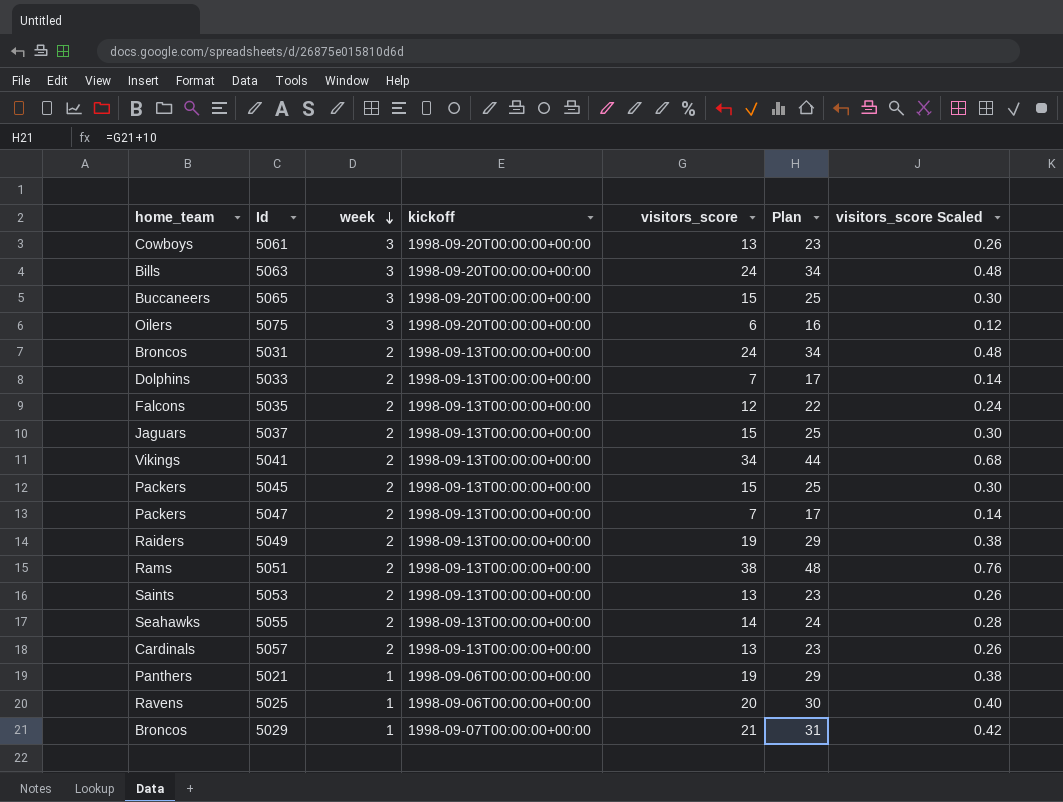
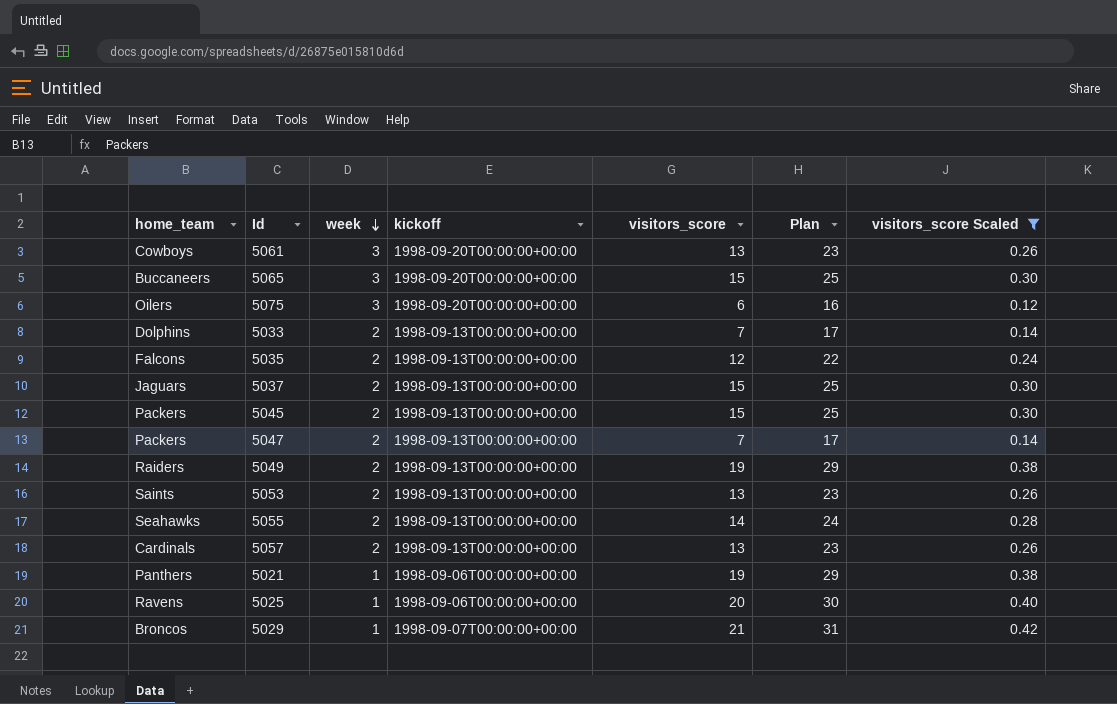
filter: none -> visitors_score Scaled <= 0.42

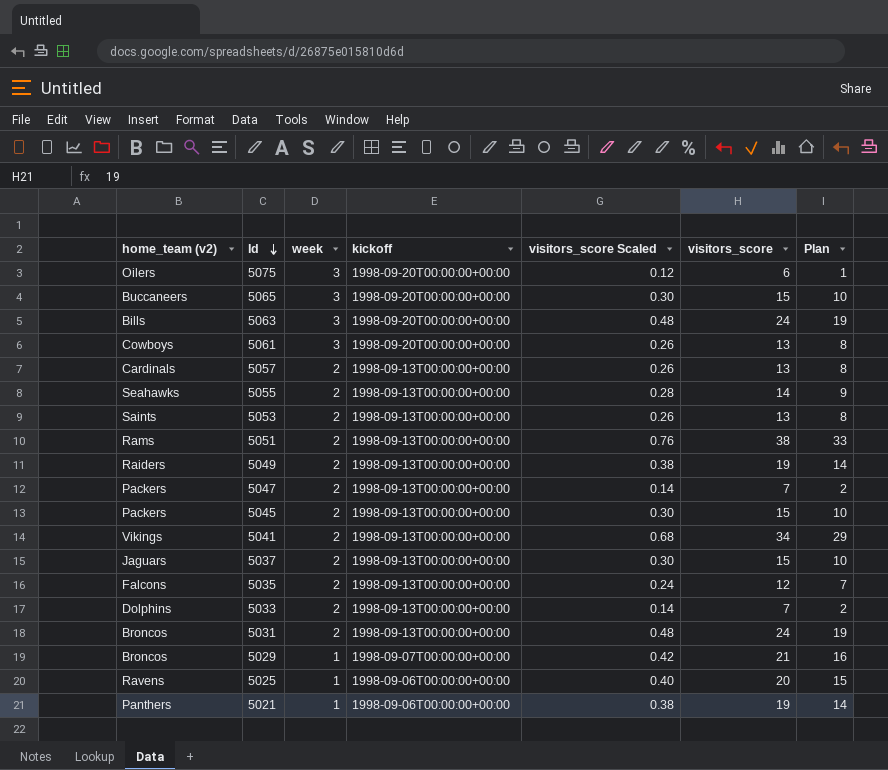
filter: visitors_score Scaled <= 0.42 -> none
row order: week descending -> Id descending
column name: home_team -> home_team (v2)
column visitors_score Scaled | position: 7 -> 5
column Plan | formula: [visitors_score] + 10 -> [visitors_score] - 5

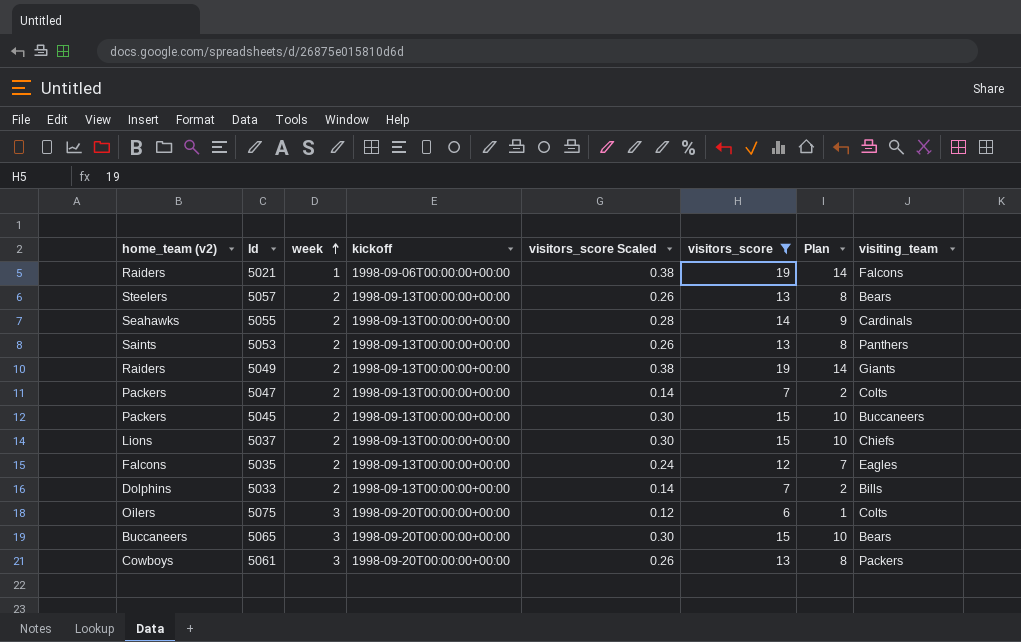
filter: none -> visitors_score <= 19
row order: Id descending -> week ascending
column visiting_team | position: none -> 8
5021 | home_team (v2): Panthers -> Raiders
5057 | home_team (v2): Cardinals -> Steelers
5037 | home_team (v2): Jaguars -> Lions

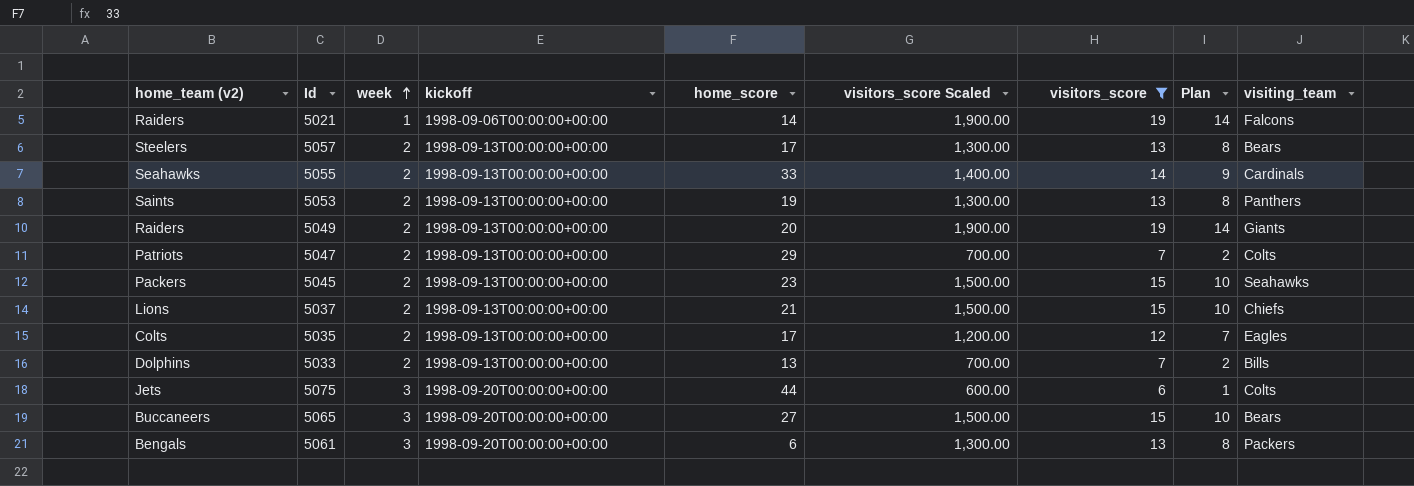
column home_score | position: none -> 5
column visitors_score Scaled | formula: [visitors_score] * 0.02 -> [visitors_score] * 100
5047 | home_team (v2): Packers -> Patriots
5045 | visiting_team: Buccaneers -> Seahawks
5035 | home_team (v2): Falcons -> Colts
5075 | home_team (v2): Oilers -> Jets
5061 | home_team (v2): Cowboys -> Bengals

